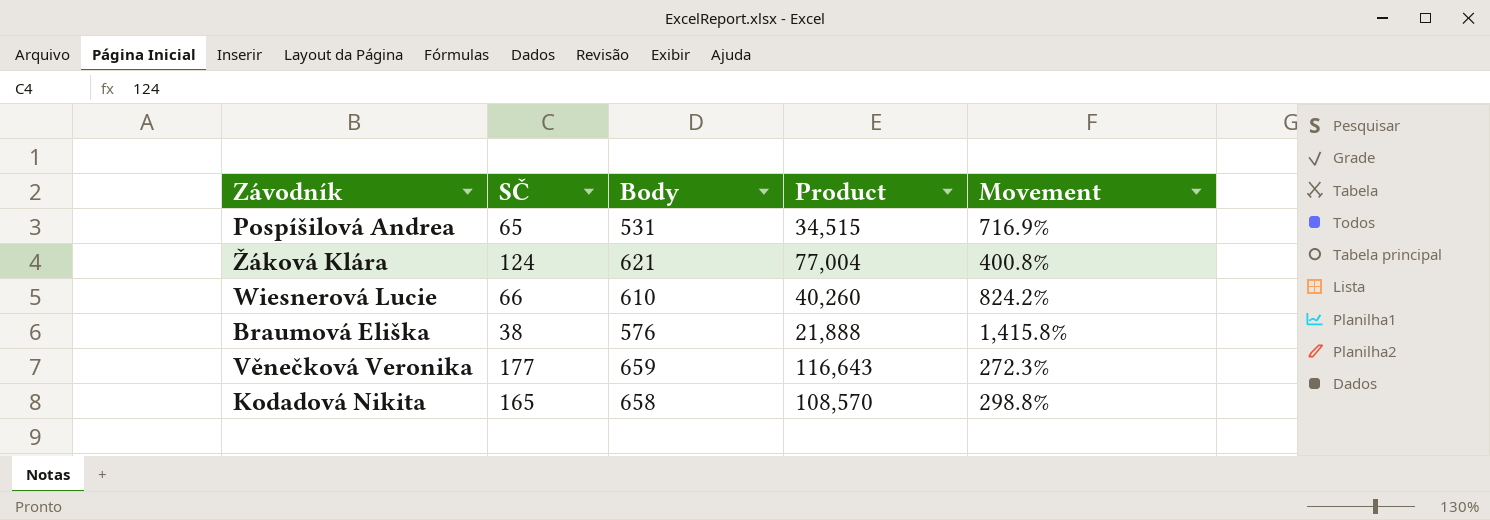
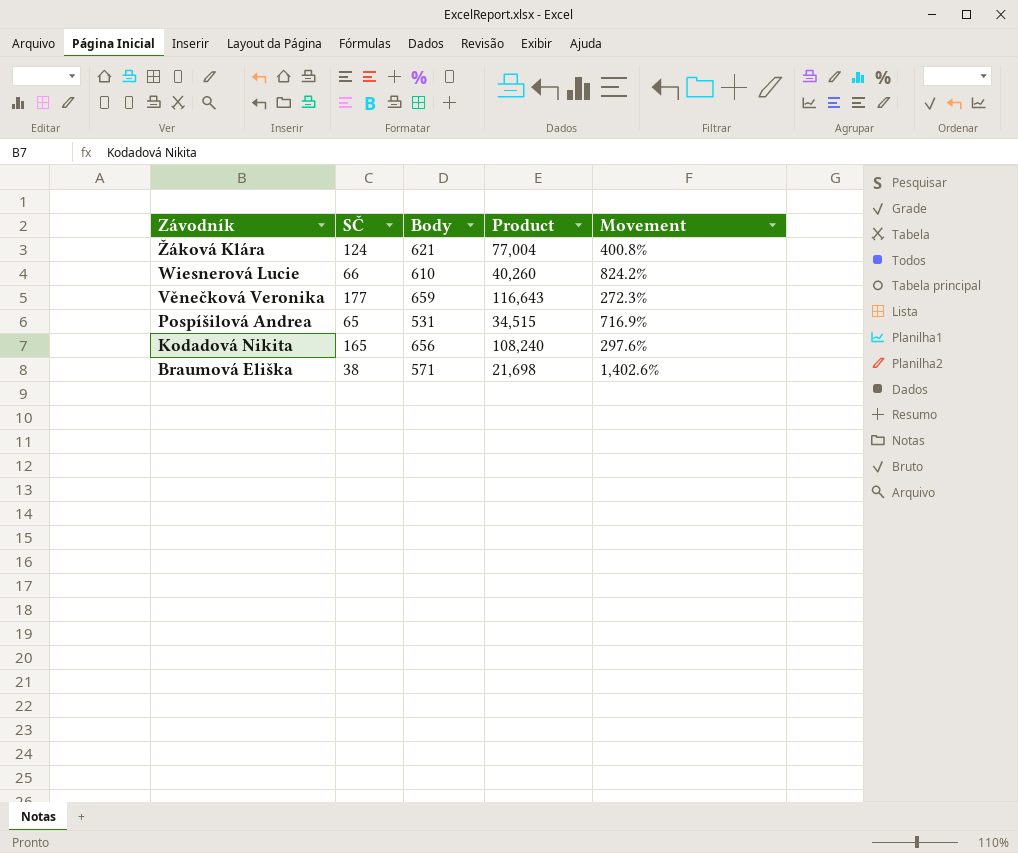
row order: none -> Závodník descending
Kodadová Nikita | Body: 658 -> 656
Kodadová Nikita | Product: 108,570 -> 108,240
Kodadová Nikita | Movement: 298.8% -> 297.6%
Braumová Eliška | Body: 576 -> 571
Braumová Eliška | Product: 21,888 -> 21,698
Braumová Eliška | Movement: 1,415.8% -> 1,402.6%

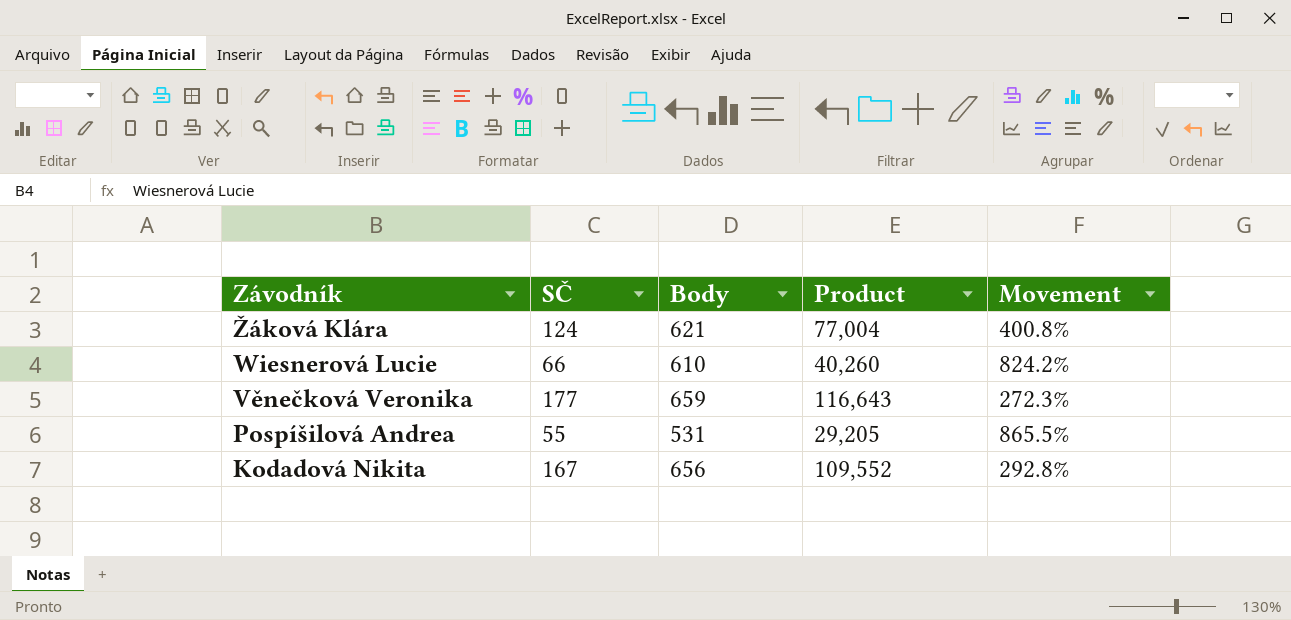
row Braumová Eliška: 38 | 571 | 21,698 | 1,402.6% -> none
Pospíšilová Andrea | SČ: 65 -> 55
Pospíšilová Andrea | Product: 34,515 -> 29,205
Pospíšilová Andrea | Movement: 716.9% -> 865.5%
Kodadová Nikita | SČ: 165 -> 167
Kodadová Nikita | Product: 108,240 -> 109,552
Kodadová Nikita | Movement: 297.6% -> 292.8%

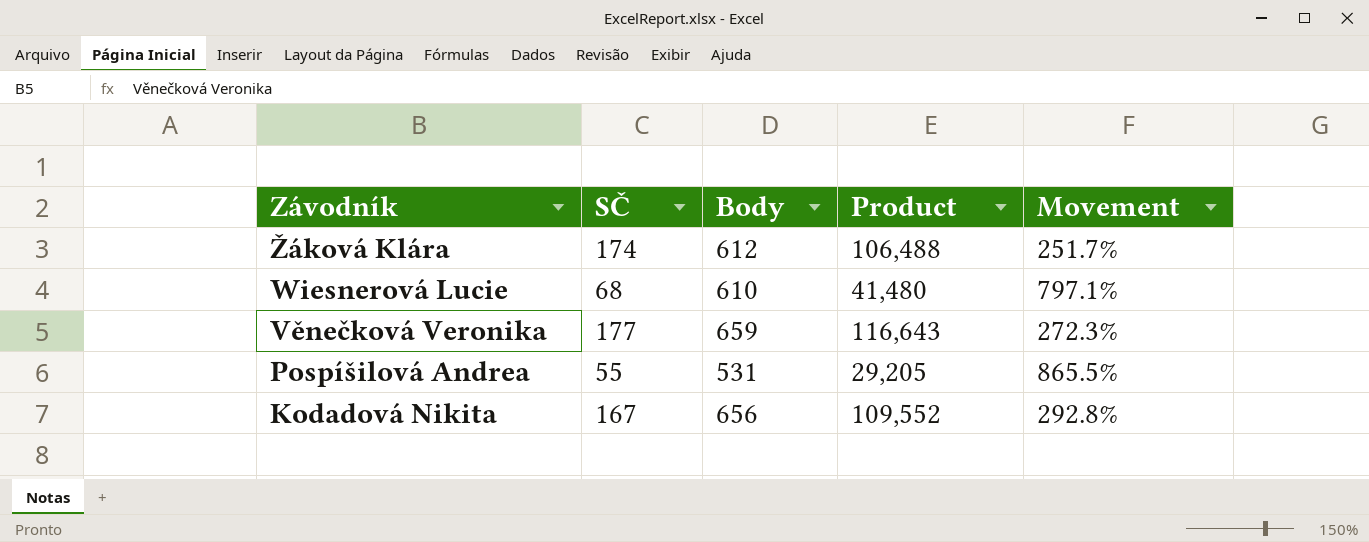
Žáková Klára | SČ: 124 -> 174
Žáková Klára | Body: 621 -> 612
Žáková Klára | Product: 77,004 -> 106,488
Žáková Klára | Movement: 400.8% -> 251.7%
Wiesnerová Lucie | SČ: 66 -> 68
Wiesnerová Lucie | Product: 40,260 -> 41,480
Wiesnerová Lucie | Movement: 824.2% -> 797.1%

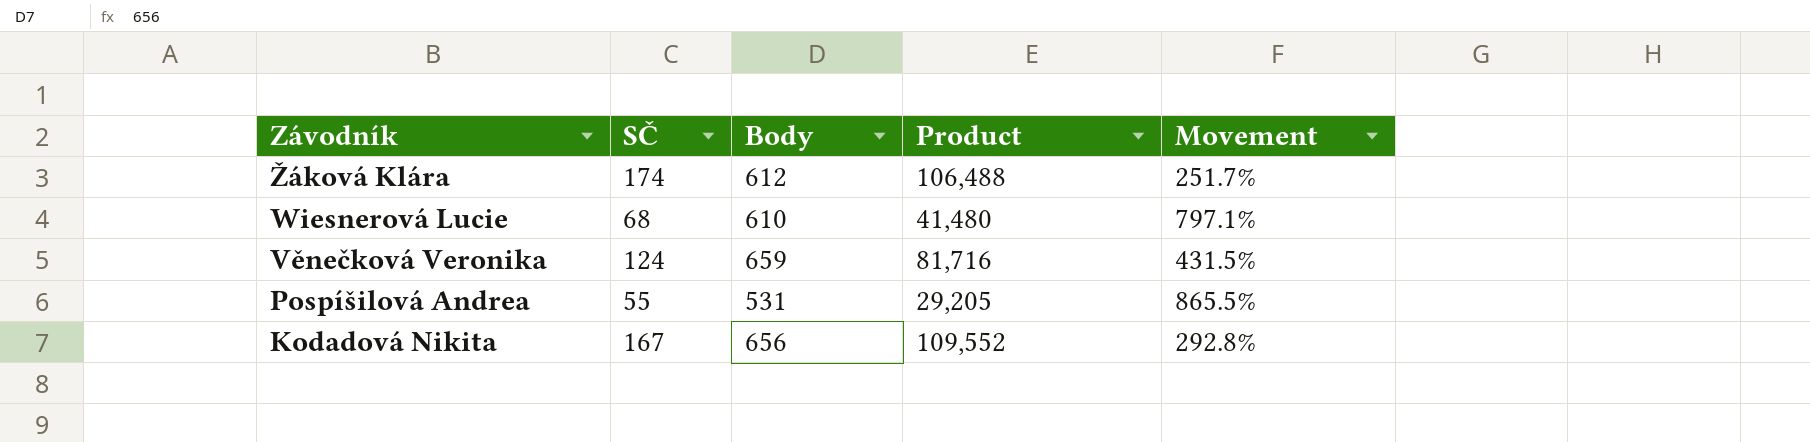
Věnečková Veronika | SČ: 177 -> 124
Věnečková Veronika | Product: 116,643 -> 81,716
Věnečková Veronika | Movement: 272.3% -> 431.5%

